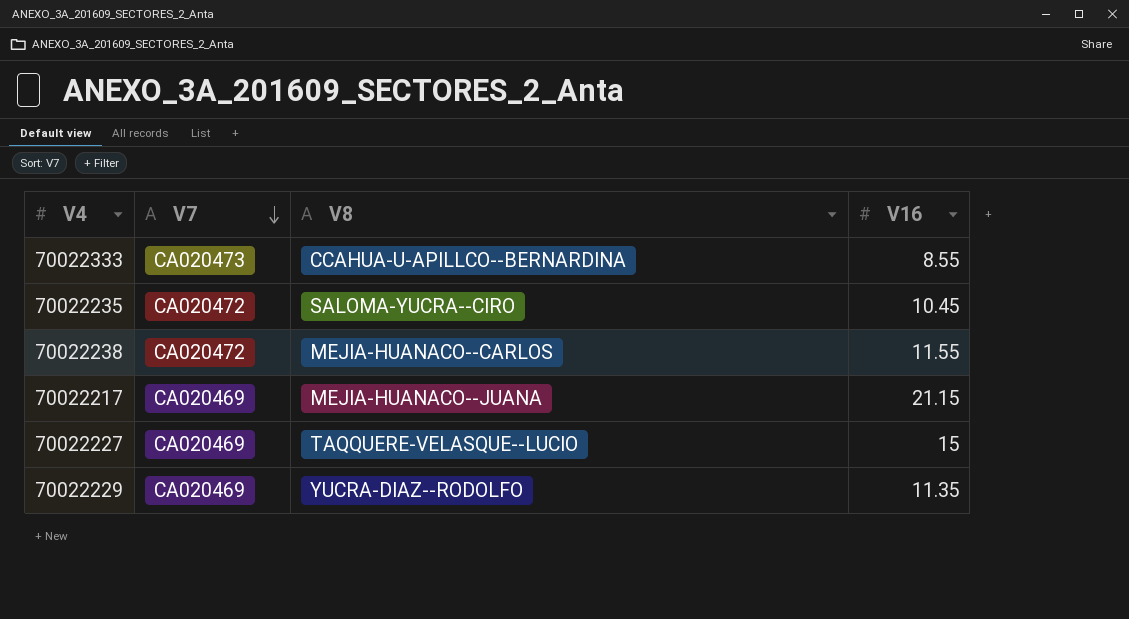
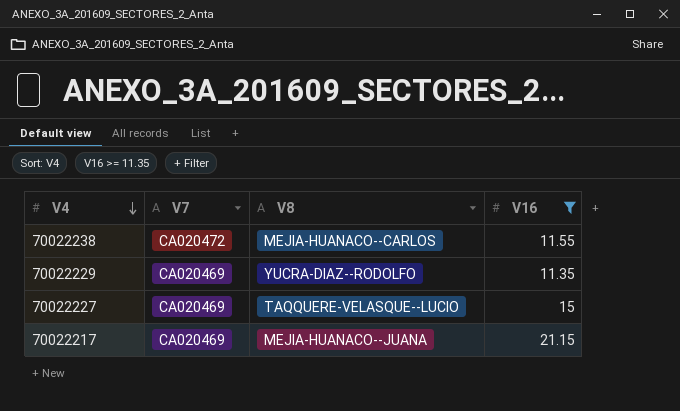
filter: none -> V16 >= 11.35
row order: V7 descending -> V4 descending

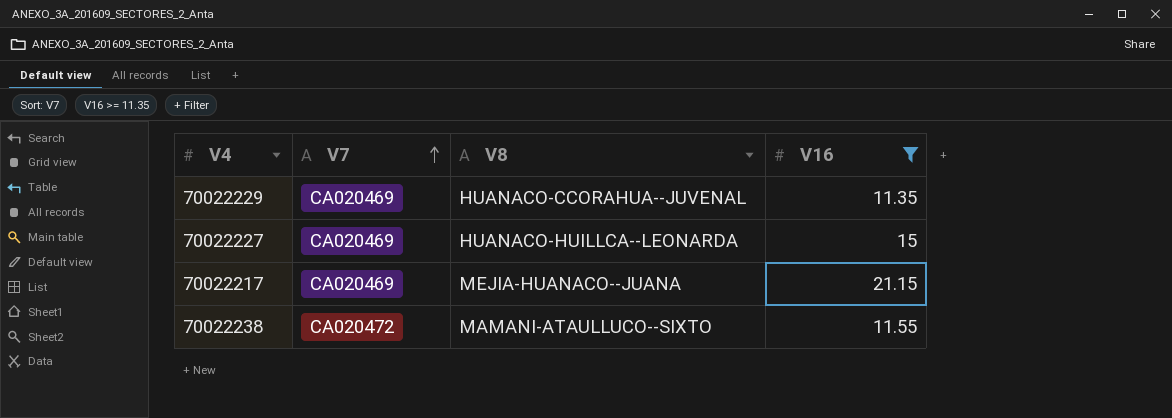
row order: V4 descending -> V7 ascending
70022229 | V8: YUCRA-DIAZ--RODOLFO -> HUANACO-CCORAHUA--JUVENAL
70022227 | V8: TAQQUERE-VELASQUE--LUCIO -> HUANACO-HUILLCA--LEONARDA
70022238 | V8: MEJIA-HUANACO--CARLOS -> MAMANI-ATAULLUCO--SIXTO

